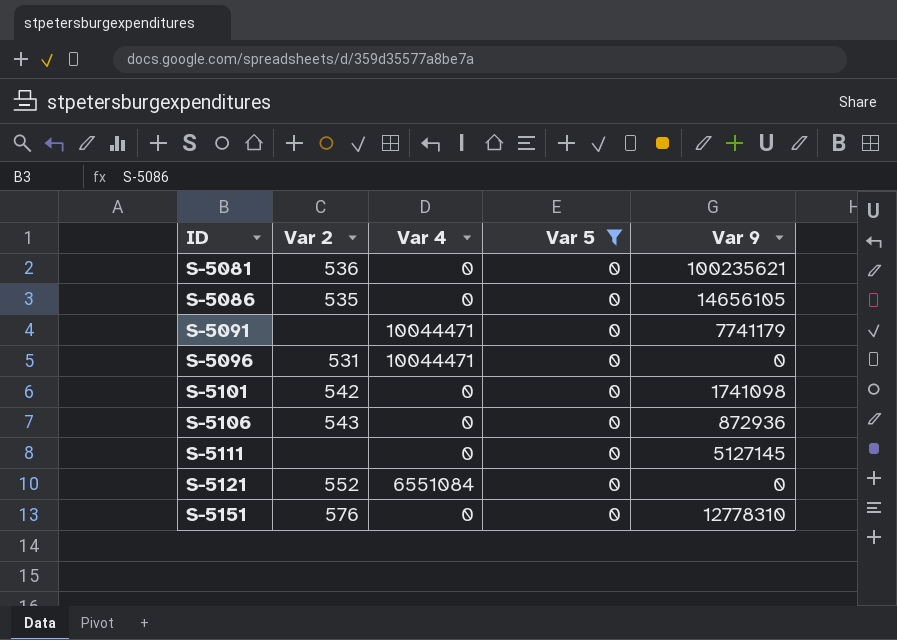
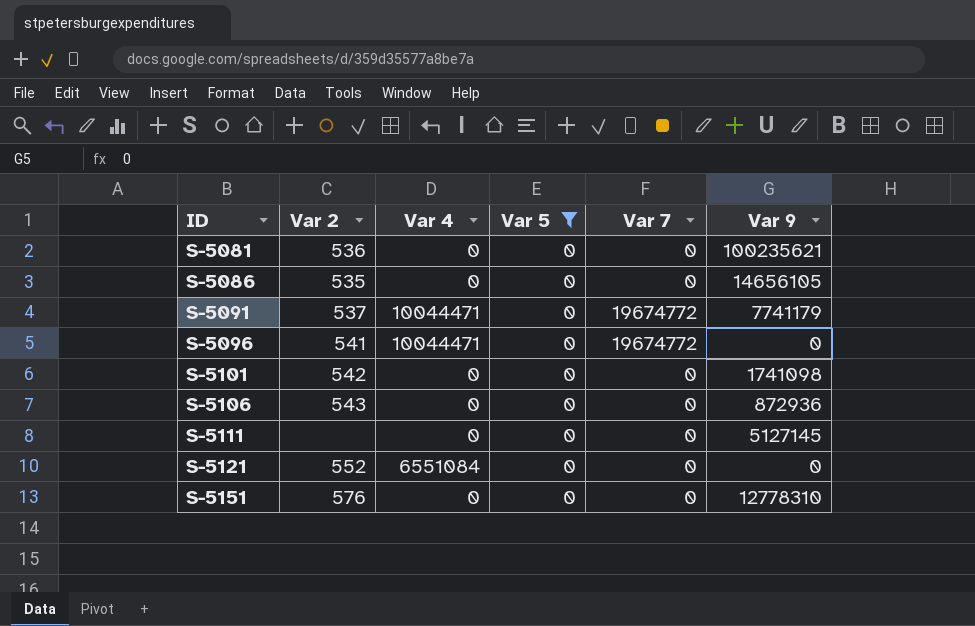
column Var 7 | position: none -> 5
S-5091 | Var 2: none -> 537
S-5096 | Var 2: 531 -> 541

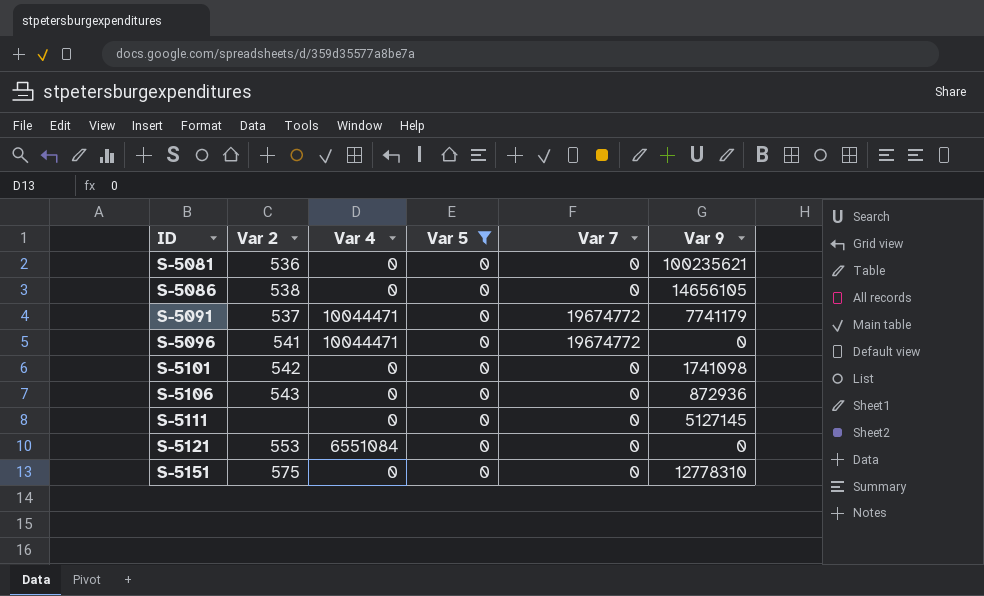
S-5086 | Var 2: 535 -> 538
S-5121 | Var 2: 552 -> 553
S-5151 | Var 2: 576 -> 575

